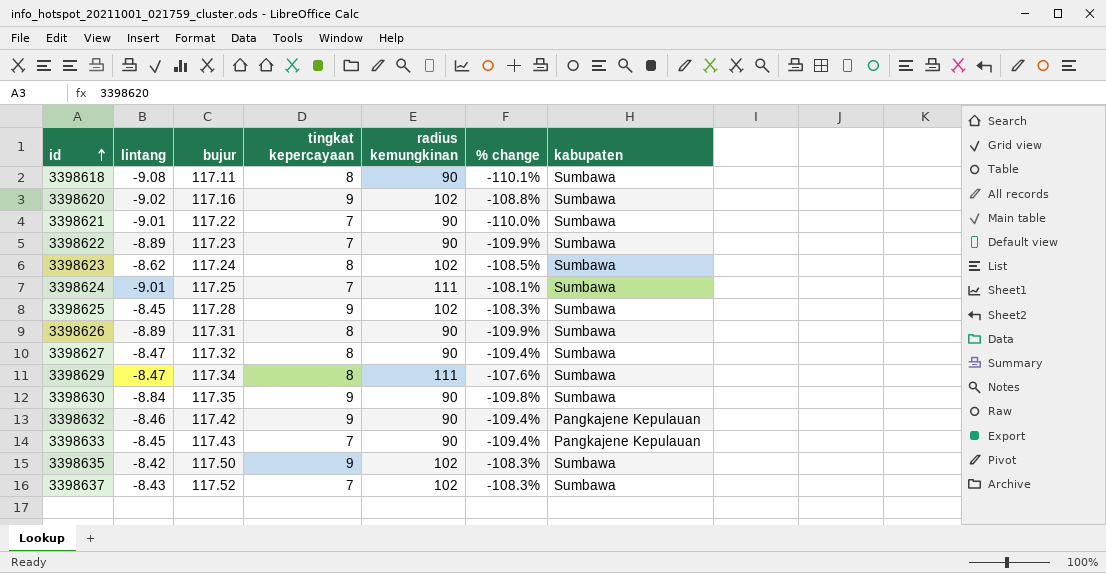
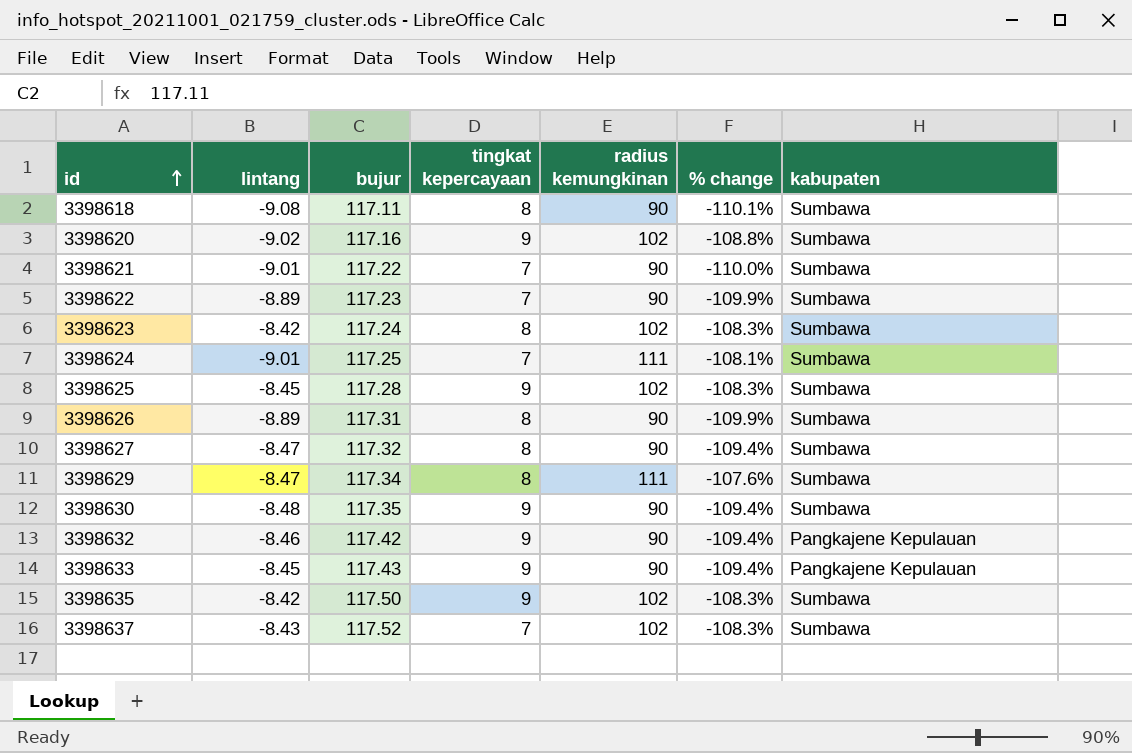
3398623 | lintang: -8.62 -> -8.42
3398623 | % change: -108.5% -> -108.3%
3398630 | lintang: -8.84 -> -8.48
3398630 | % change: -109.8% -> -109.4%
3398633 | tingkat kepercayaan: 7 -> 9

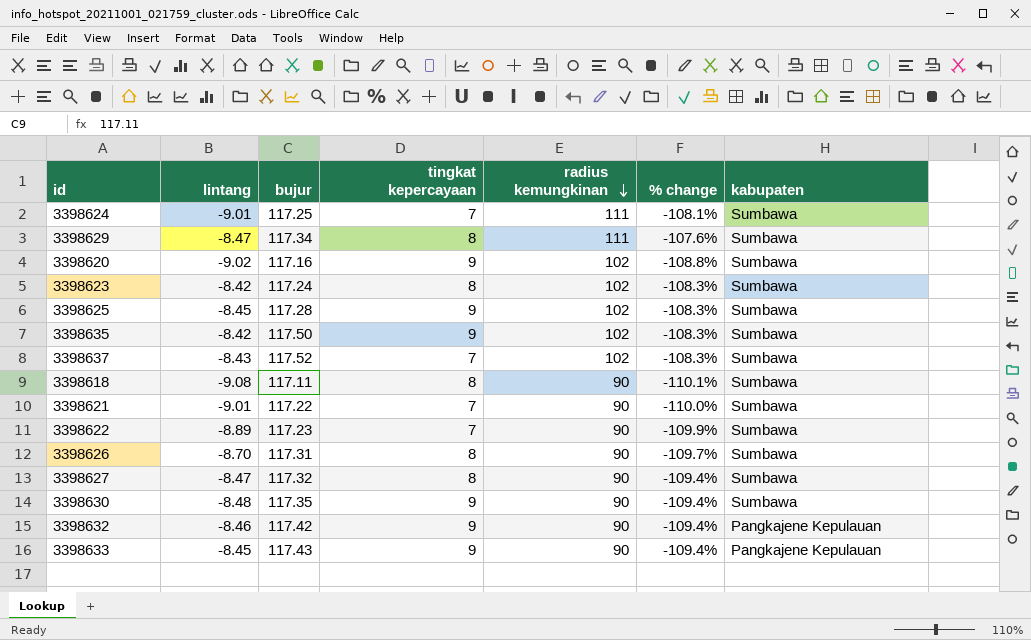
row order: id ascending -> radius kemungkinan descending
3398626 | lintang: -8.89 -> -8.70
3398626 | % change: -109.9% -> -109.7%

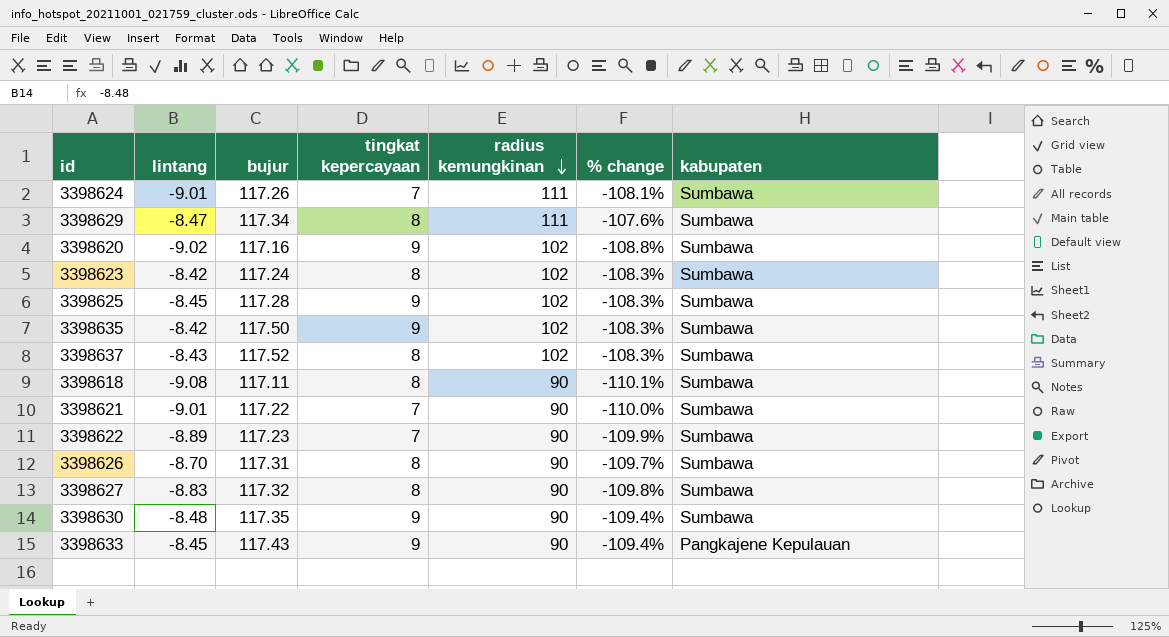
row 3398632: -8.46 | 117.42 | 9 | 90 | -109.4% | Pangkajene Kepulauan -> none
3398624 | bujur: 117.25 -> 117.26
3398637 | tingkat kepercayaan: 7 -> 8
3398627 | lintang: -8.47 -> -8.83
3398627 | % change: -109.4% -> -109.8%

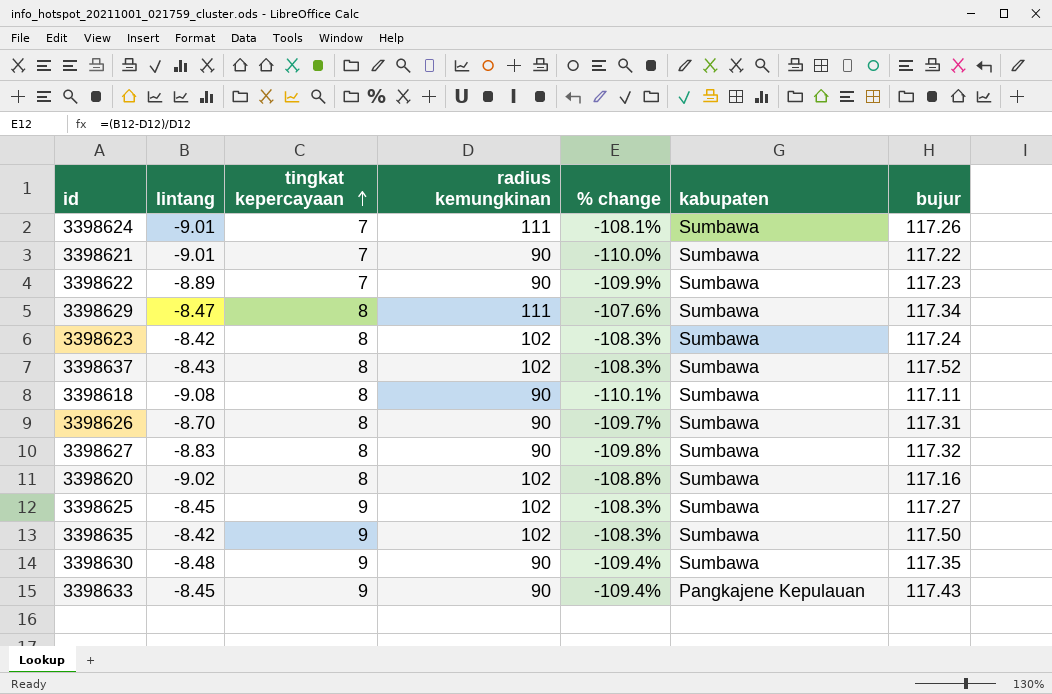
row order: radius kemungkinan descending -> tingkat kepercayaan ascending
column bujur | position: 3 -> 7
3398620 | tingkat kepercayaan: 9 -> 8
3398625 | bujur: 117.28 -> 117.27

